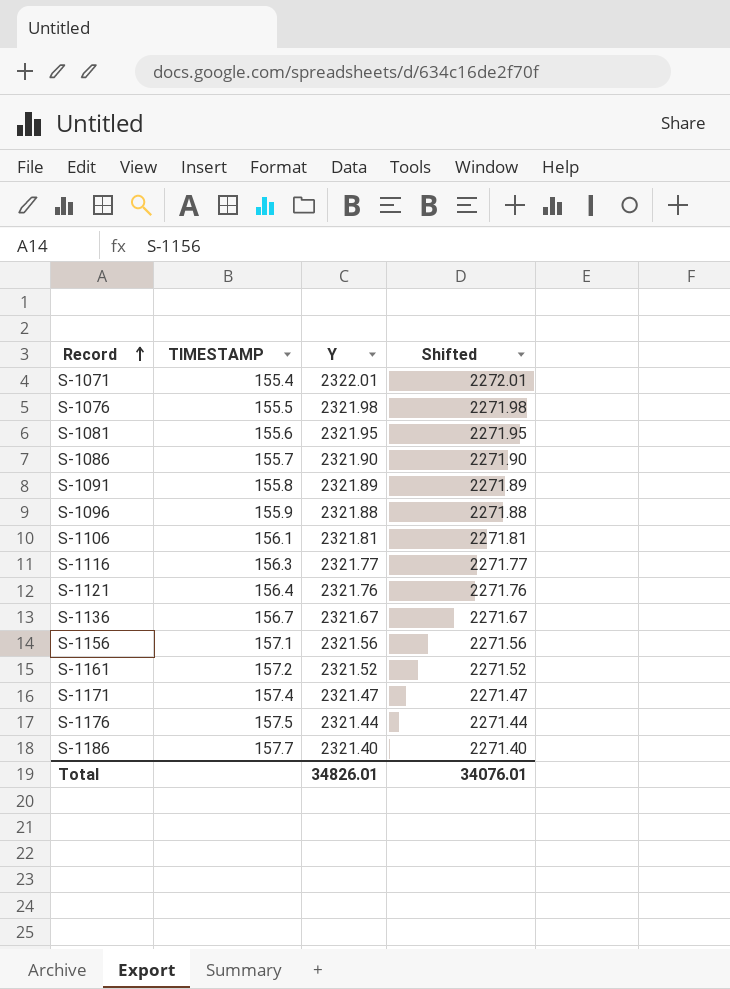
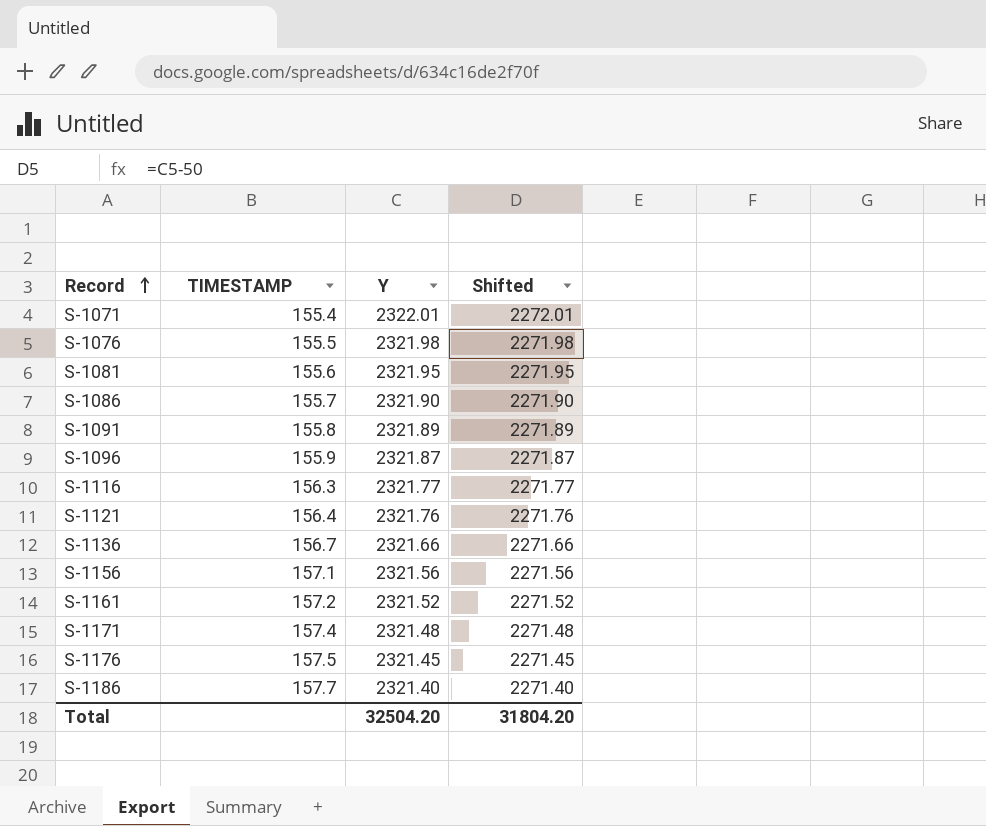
row S-1106: 156.1 | 2321.81 | 2271.81 -> none
S-1096 | Y: 2321.88 -> 2321.87
S-1096 | Shifted: 2271.88 -> 2271.87
S-1136 | Y: 2321.67 -> 2321.66
S-1136 | Shifted: 2271.67 -> 2271.66
S-1171 | Y: 2321.47 -> 2321.48
S-1171 | Shifted: 2271.47 -> 2271.48
S-1176 | Y: 2321.44 -> 2321.45
S-1176 | Shifted: 2271.44 -> 2271.45
Total | Y: 34826.01 -> 32504.20
Total | Shifted: 34076.01 -> 31804.20

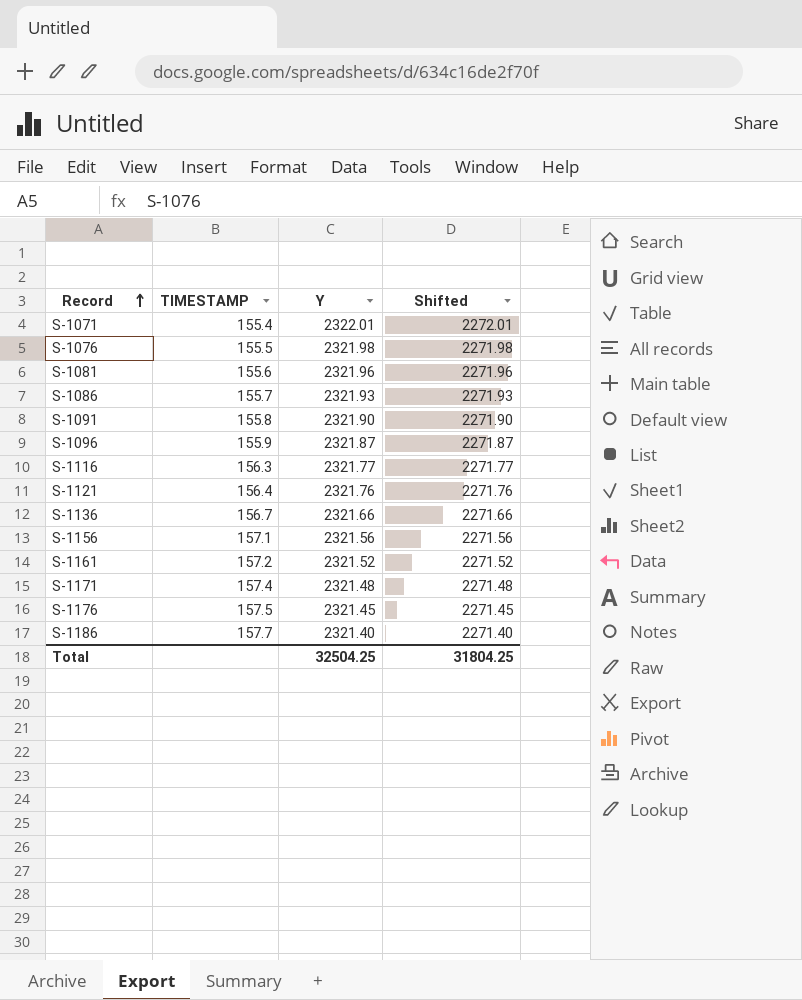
S-1081 | Y: 2321.95 -> 2321.96
S-1081 | Shifted: 2271.95 -> 2271.96
S-1086 | Y: 2321.90 -> 2321.93
S-1086 | Shifted: 2271.90 -> 2271.93
S-1091 | Y: 2321.89 -> 2321.90
S-1091 | Shifted: 2271.89 -> 2271.90
Total | Y: 32504.20 -> 32504.25
Total | Shifted: 31804.20 -> 31804.25

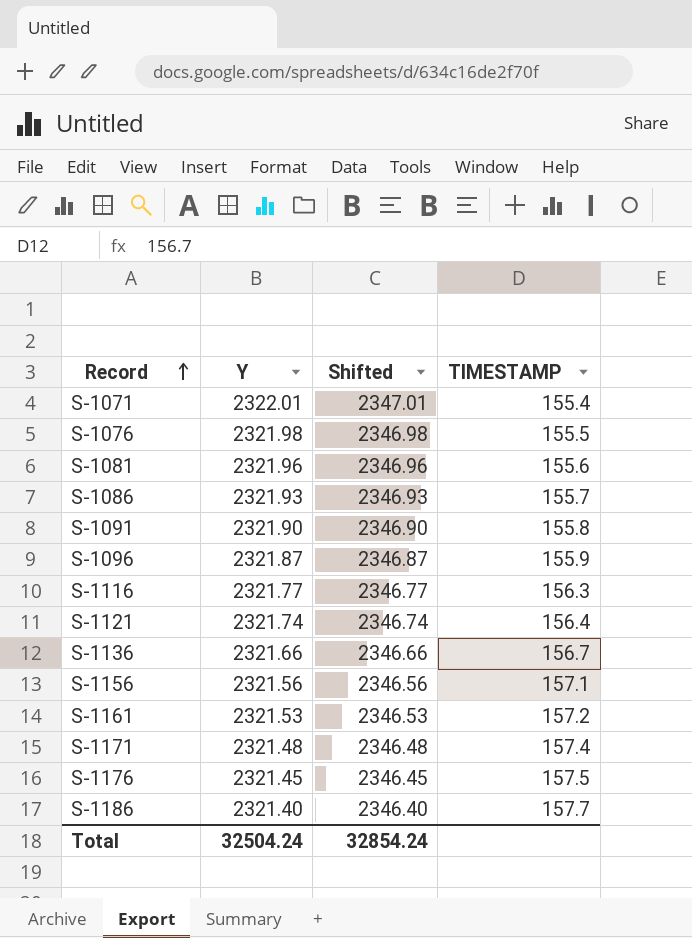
column Shifted | formula: [Y] - 50 -> [Y] + 25
column TIMESTAMP | position: 2 -> 4
S-1121 | Y: 2321.76 -> 2321.74
S-1161 | Y: 2321.52 -> 2321.53
Total | Y: 32504.25 -> 32504.24
Total | Shifted: 31804.25 -> 32854.24

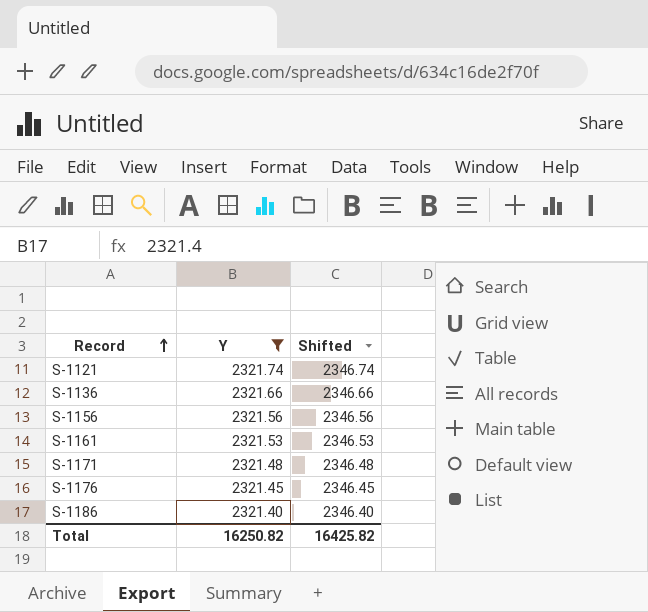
filter: none -> Y <= 2321.74
column TIMESTAMP | position: 4 -> none
Total | Y: 32504.24 -> 16250.82
Total | Shifted: 32854.24 -> 16425.82

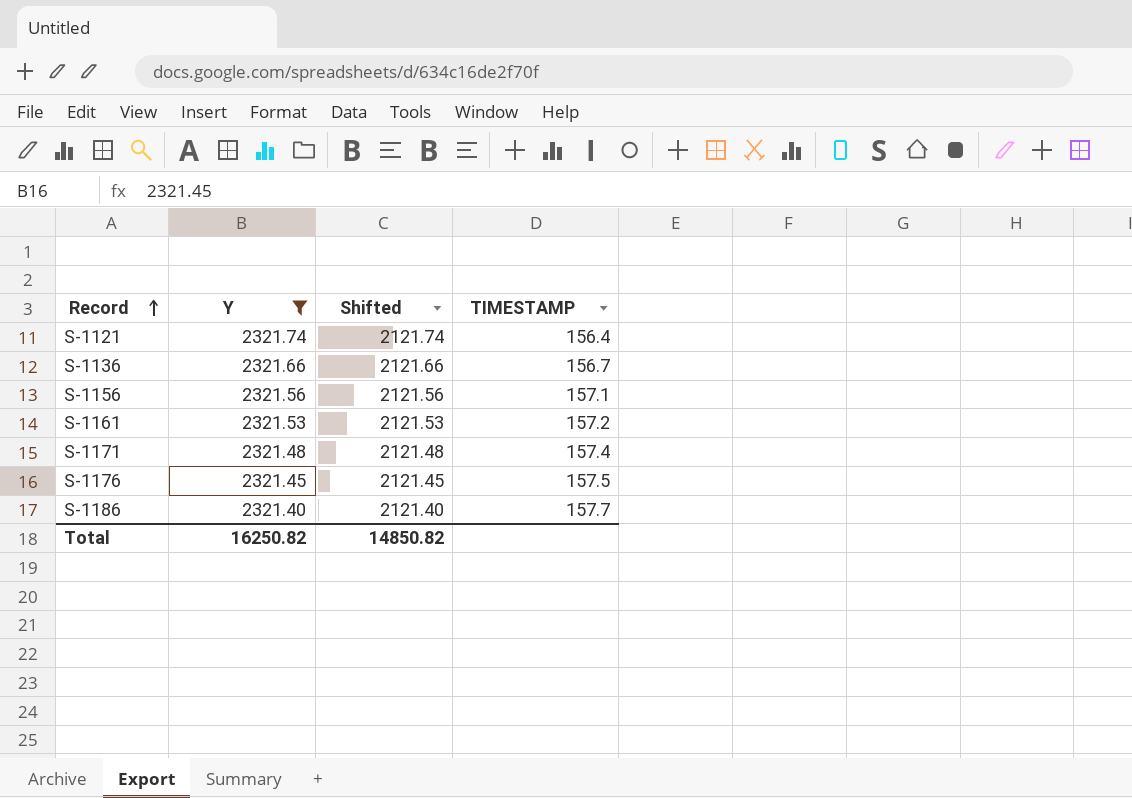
column Shifted | formula: [Y] + 25 -> [Y] - 200
column TIMESTAMP | position: none -> 4
Total | Shifted: 16425.82 -> 14850.82

